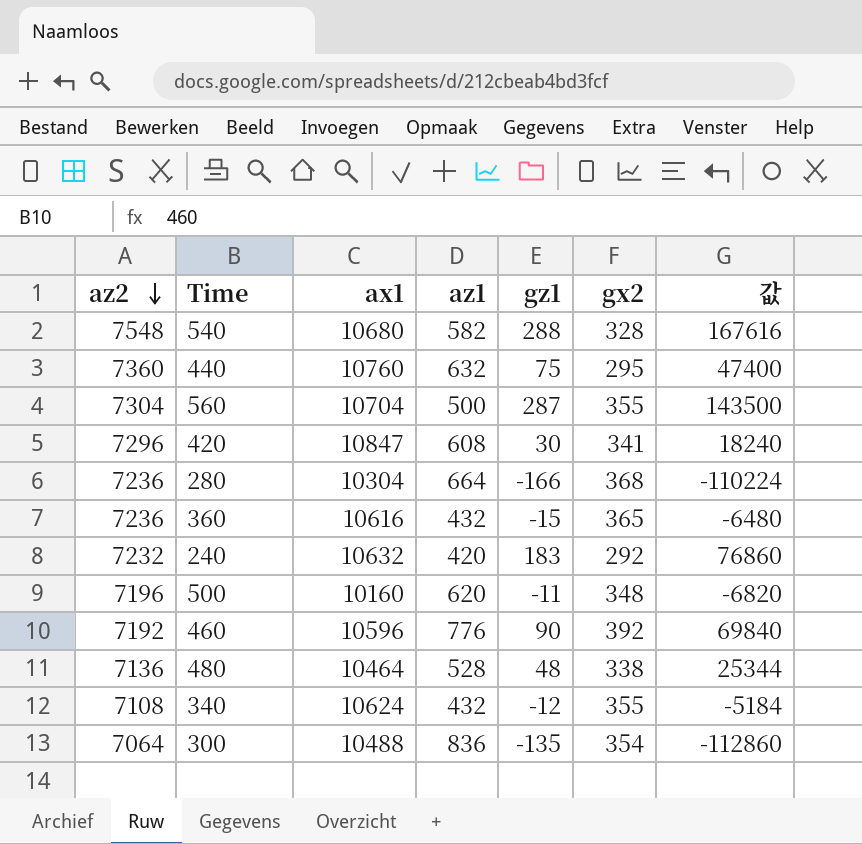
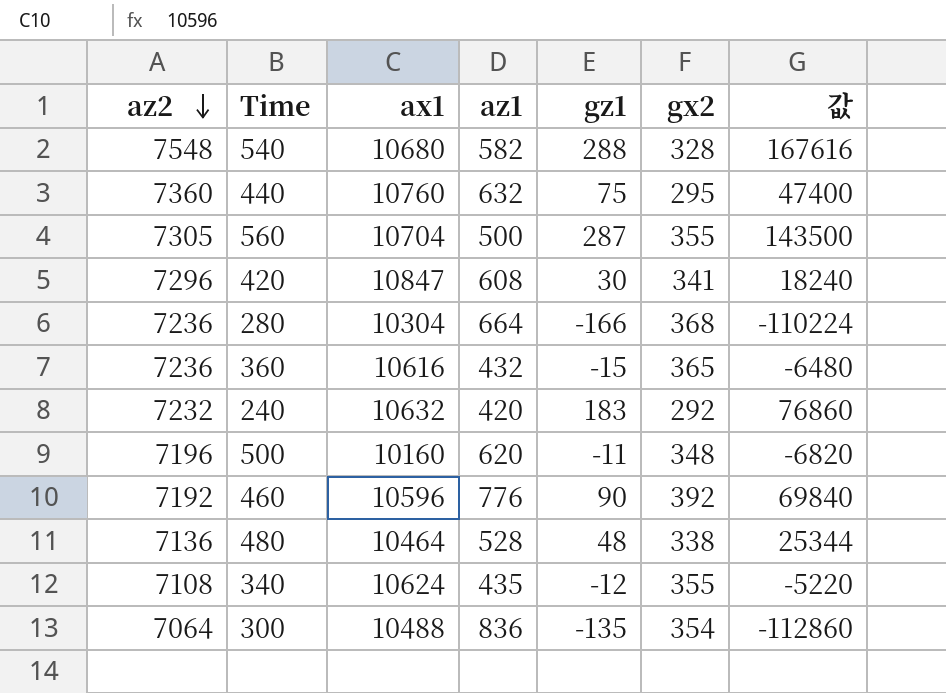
560 | az2: 7304 -> 7305
340 | az1: 432 -> 435
340 | 값: -5184 -> -5220

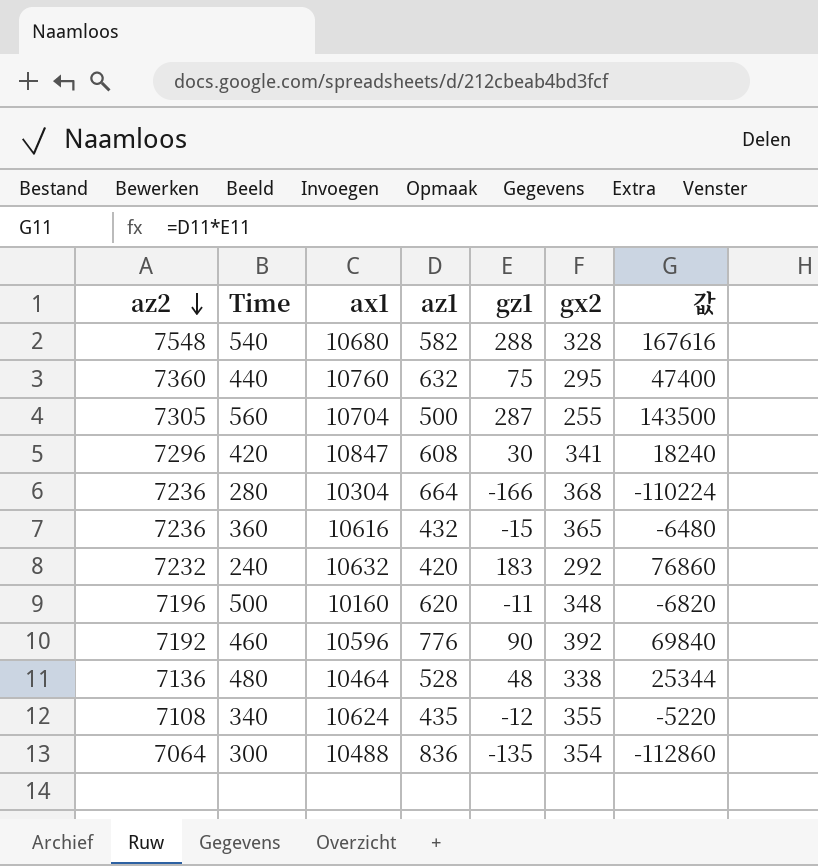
560 | gx2: 355 -> 255

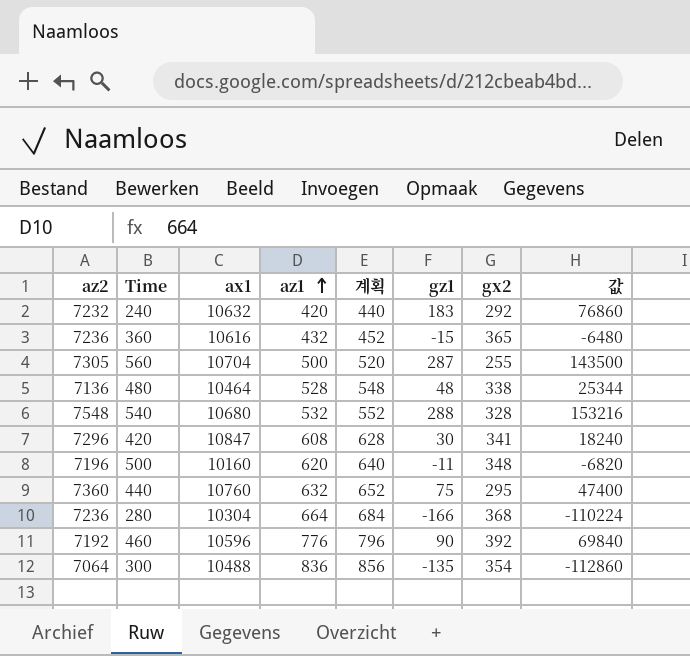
row order: az2 descending -> az1 ascending
column 계획 | formula: none -> [az1] + 20
row 340: 7108 | 10624 | 435 | -12 | 355 | -5220 -> none
540 | az1: 582 -> 532
540 | 값: 167616 -> 153216

